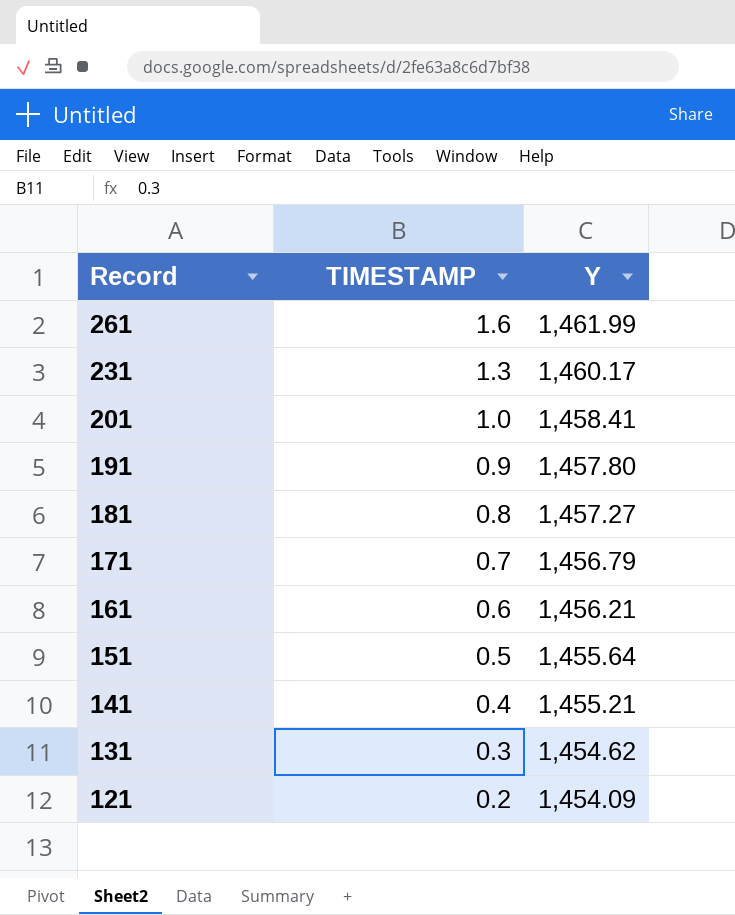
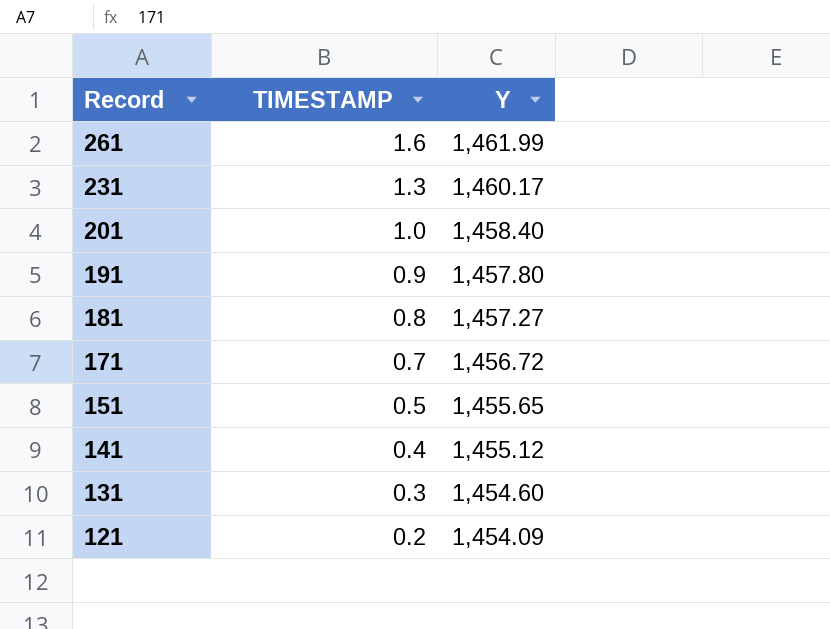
row 161: 0.6 | 1,456.21 -> none
201 | Y: 1,458.41 -> 1,458.40
171 | Y: 1,456.79 -> 1,456.72
151 | Y: 1,455.64 -> 1,455.65
141 | Y: 1,455.21 -> 1,455.12
131 | Y: 1,454.62 -> 1,454.60

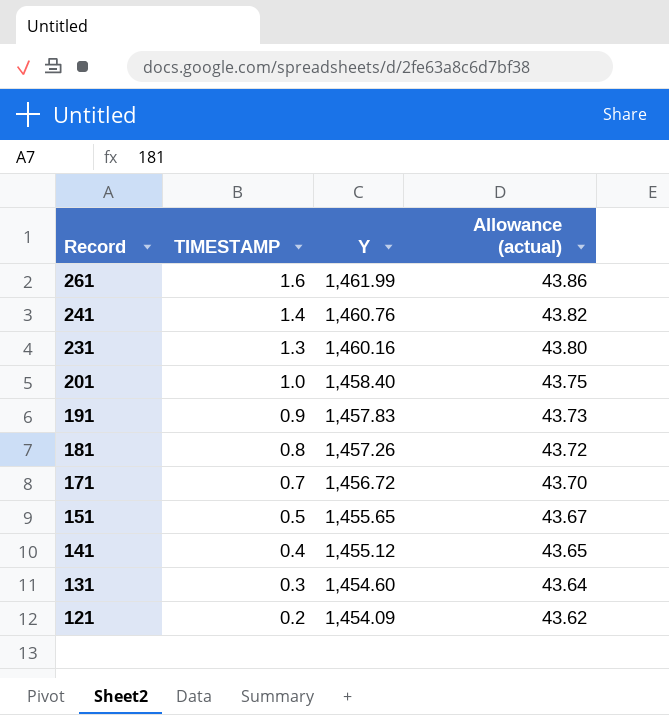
column Allowance (actual) | formula: none -> [Y] * 0.03
row 241: none -> 1.4 | 1,460.76 | 43.82
231 | Y: 1,460.17 -> 1,460.16
191 | Y: 1,457.80 -> 1,457.83
181 | Y: 1,457.27 -> 1,457.26

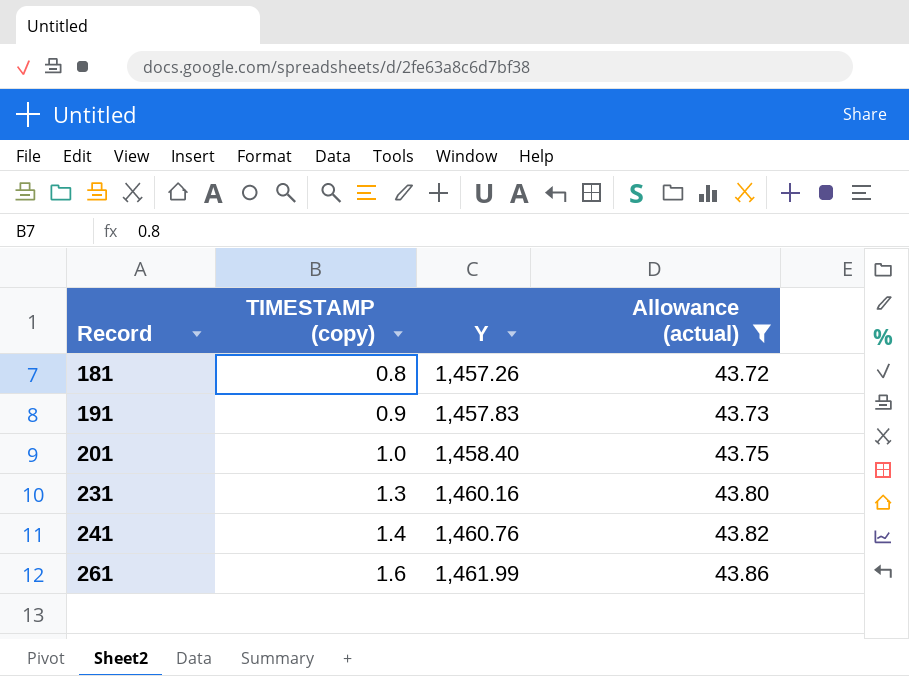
filter: none -> Allowance (actual) >= 43.72
row order: Record descending -> Record ascending
column name: TIMESTAMP -> TIMESTAMP (copy)

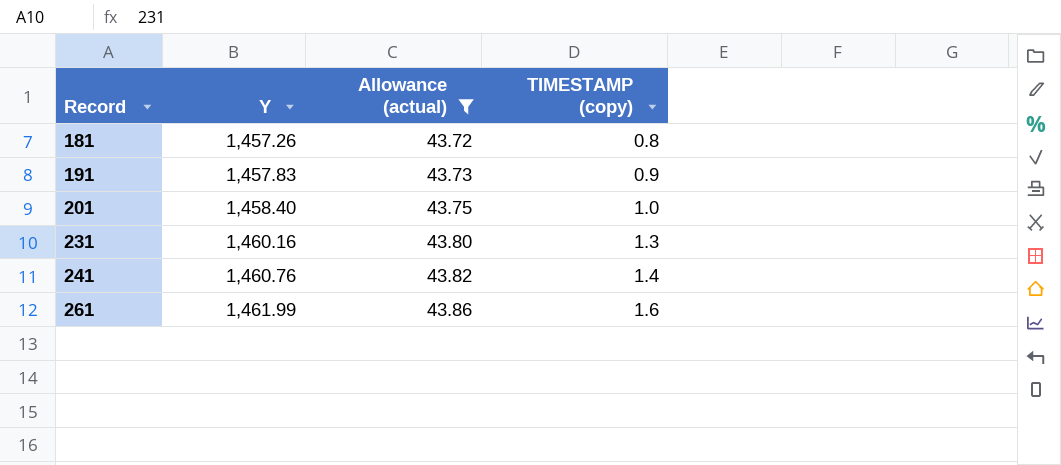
column TIMESTAMP (copy) | position: 2 -> 4

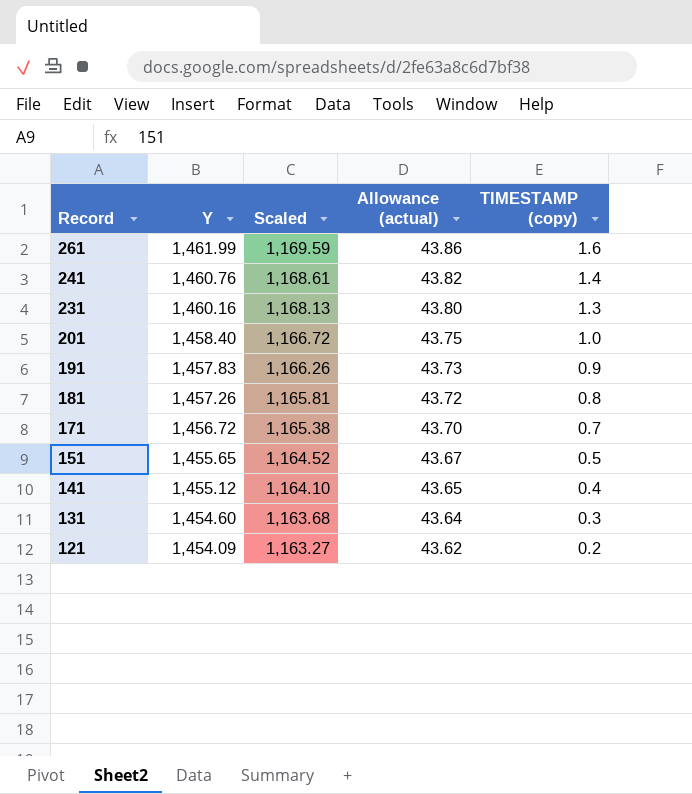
filter: Allowance (actual) >= 43.72 -> none
row order: Record ascending -> Record descending
column Scaled | formula: none -> [Y] * 0.8

